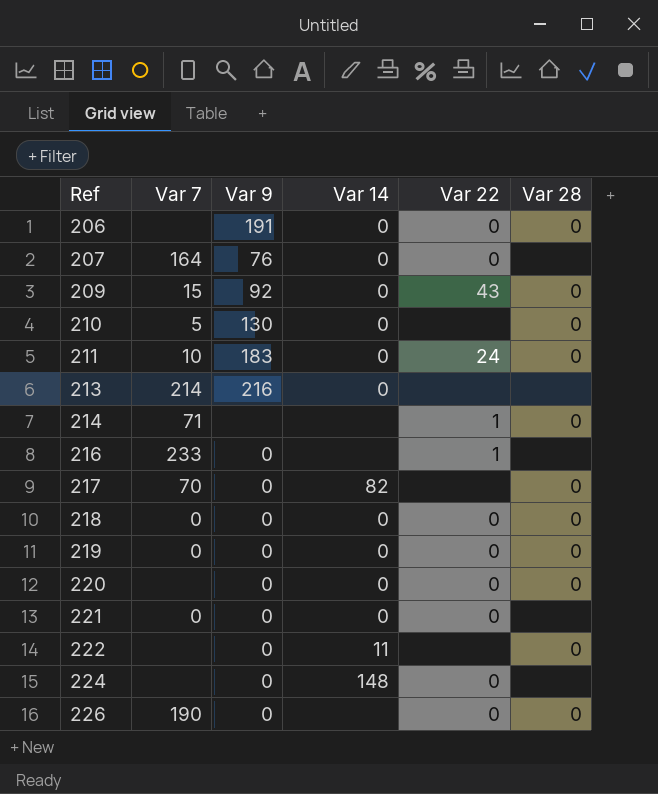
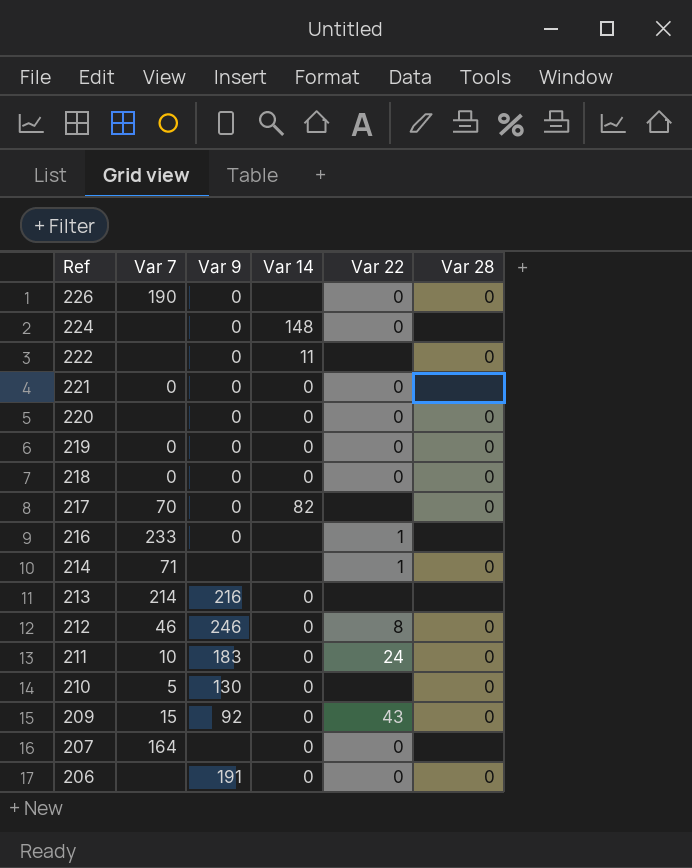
row order: Ref ascending -> Ref descending
row 212: none -> 46 | 246 | 0 | 8 | 0
207 | Var 9: 76 -> none

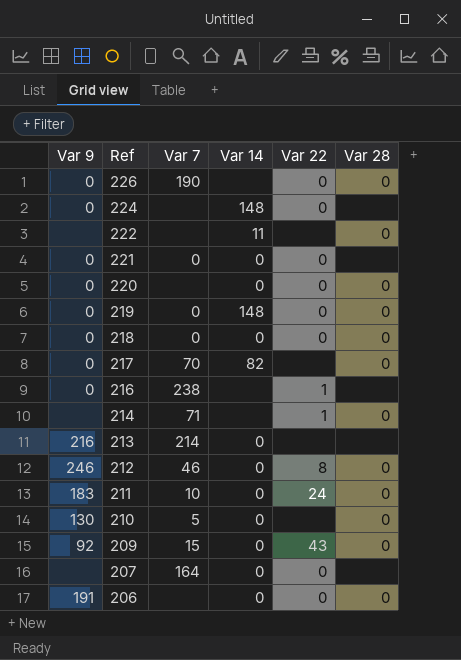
column Var 9 | position: 3 -> 1
222 | Var 9: 0 -> none
219 | Var 14: 0 -> 148
216 | Var 7: 233 -> 238

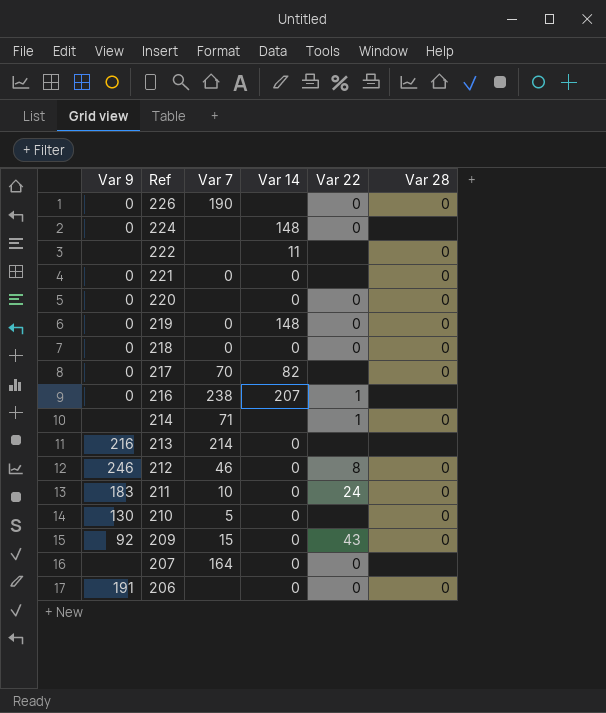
221 | Var 22: 0 -> none
221 | Var 28: none -> 0
216 | Var 14: none -> 207

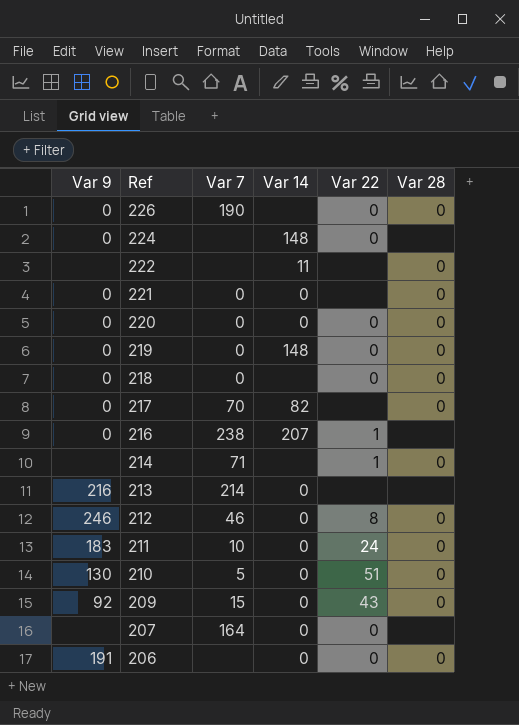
220 | Var 7: none -> 0
218 | Var 14: 0 -> none
210 | Var 22: none -> 51

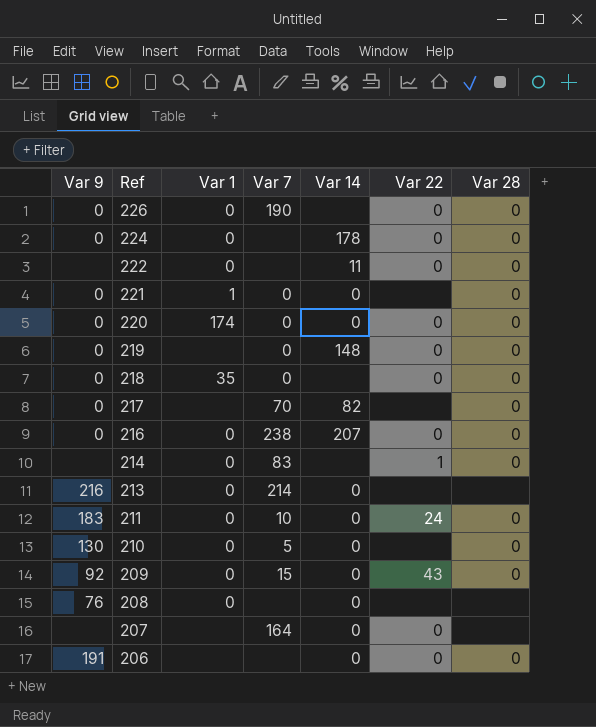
column Var 1 | position: none -> 3
row 212: 246 | 46 | 0 | 8 | 0 -> none
224 | Var 14: 148 -> 178
224 | Var 28: none -> 0
222 | Var 22: none -> 0
216 | Var 22: 1 -> 0
216 | Var 28: none -> 0
214 | Var 7: 71 -> 83
210 | Var 22: 51 -> none
row 208: none -> 76 | 0 | none | 0 | none | none

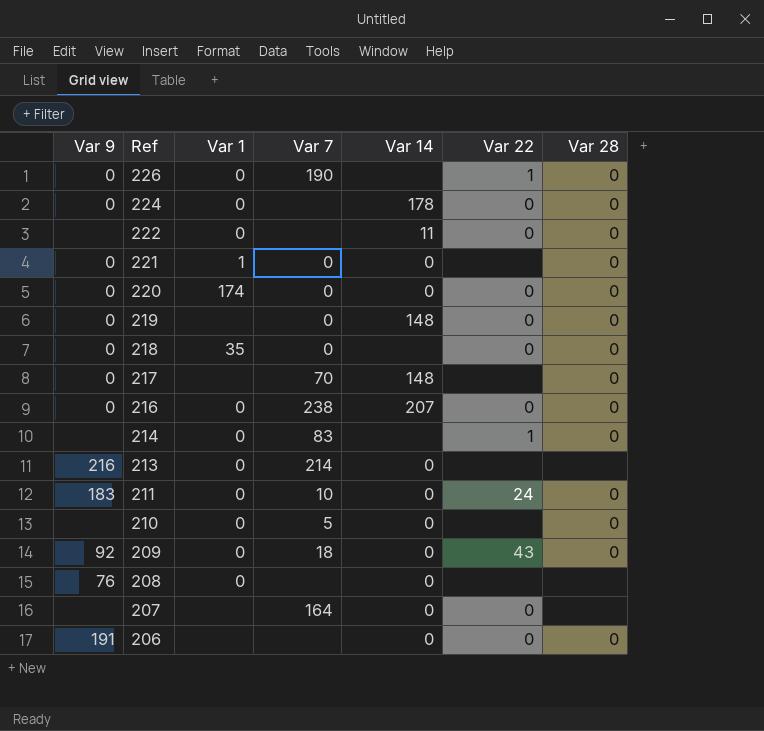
226 | Var 22: 0 -> 1
217 | Var 14: 82 -> 148
210 | Var 9: 130 -> none
209 | Var 7: 15 -> 18

